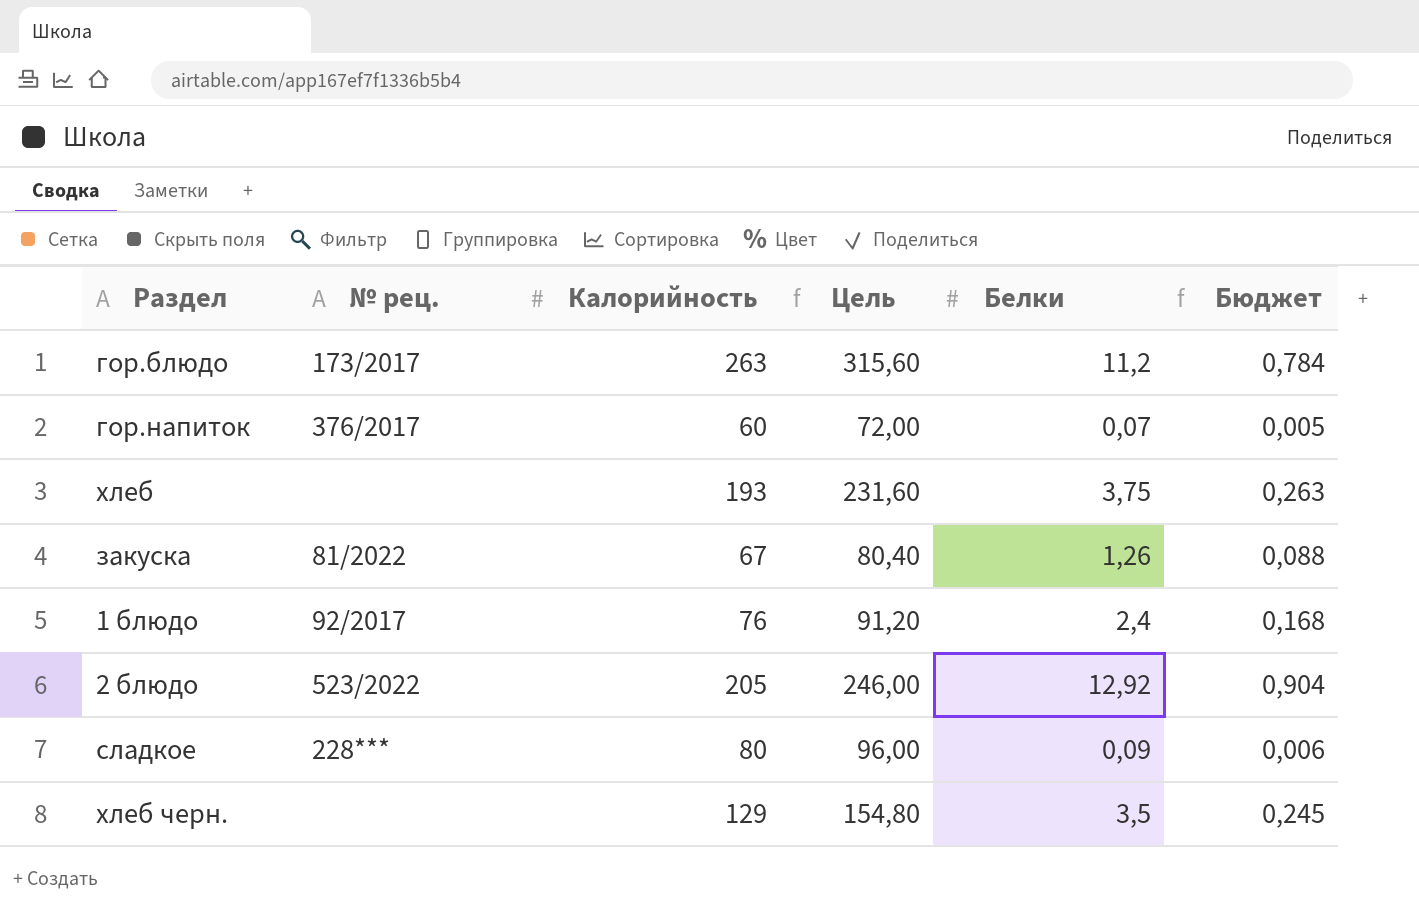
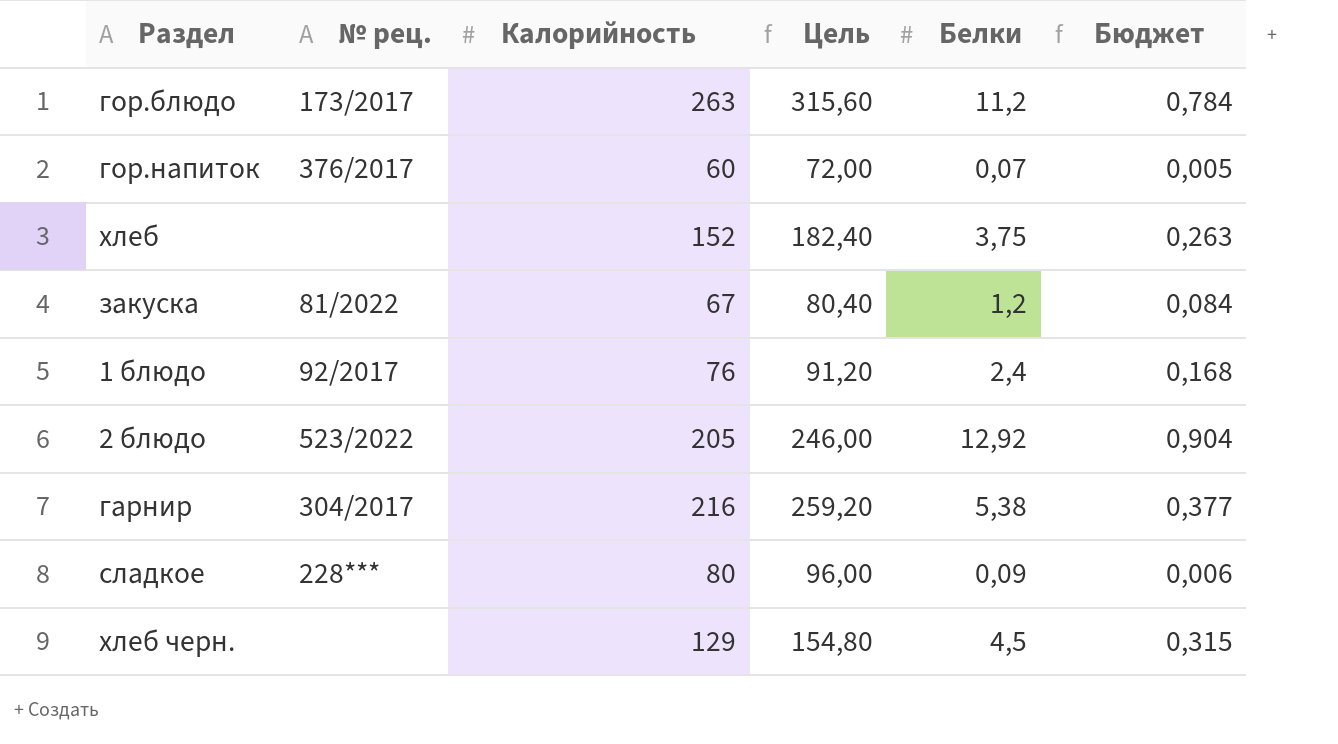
хлеб | Калорийность: 193 -> 152
хлеб | Цель: 231,60 -> 182,40
закуска | Белки: 1,26 -> 1,2
закуска | Бюджет: 0,088 -> 0,084
row гарнир: none -> 304/2017 | 216 | 259,20 | 5,38 | 0,377
хлеб черн. | Белки: 3,5 -> 4,5
хлеб черн. | Бюджет: 0,245 -> 0,315

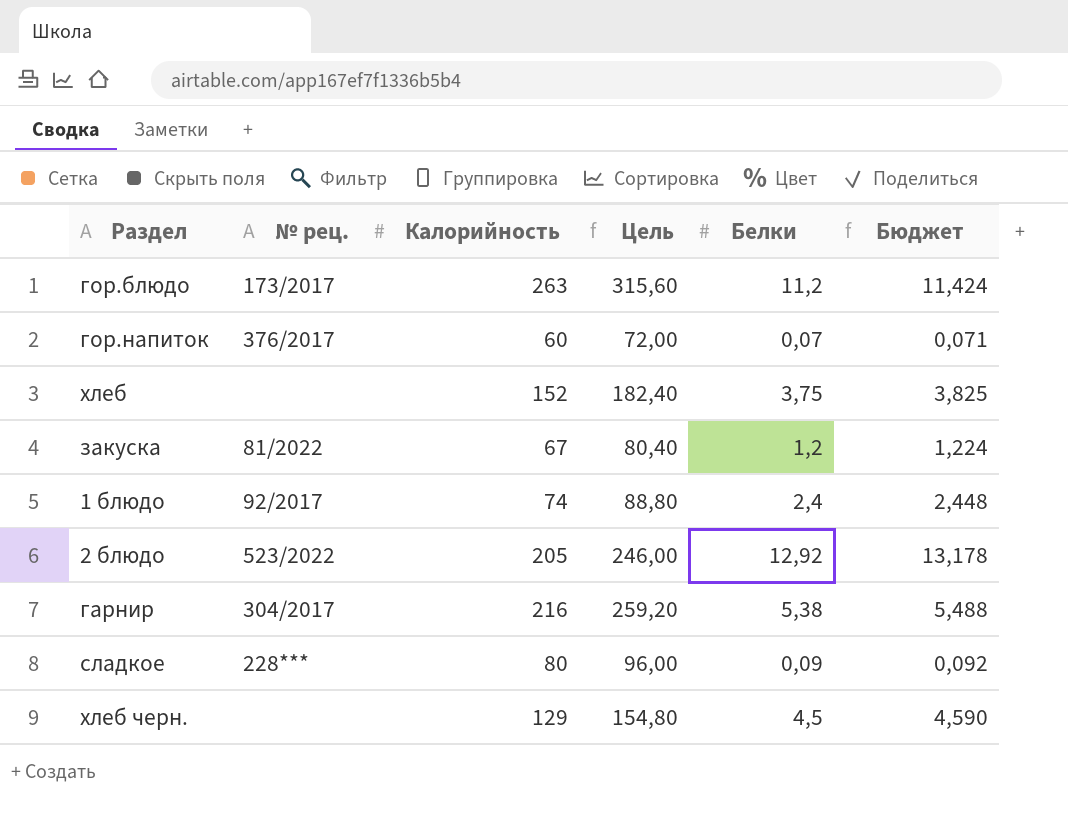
column Бюджет | formula: [Белки] * 0,07 -> [Белки] * 1,02
1 блюдо | Калорийность: 76 -> 74
1 блюдо | Цель: 91,20 -> 88,80

